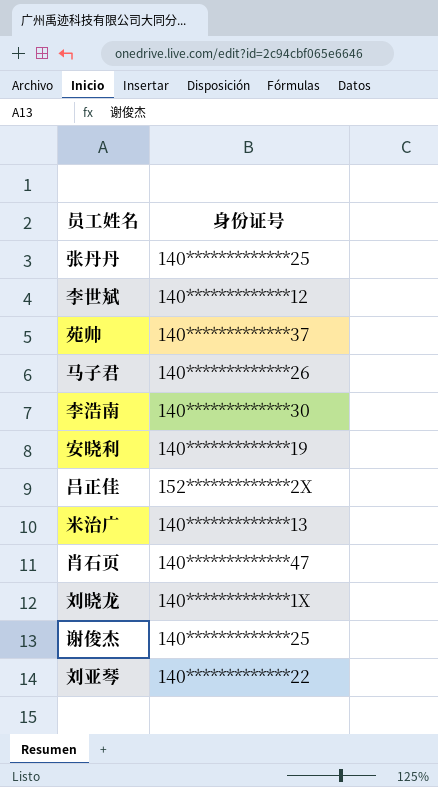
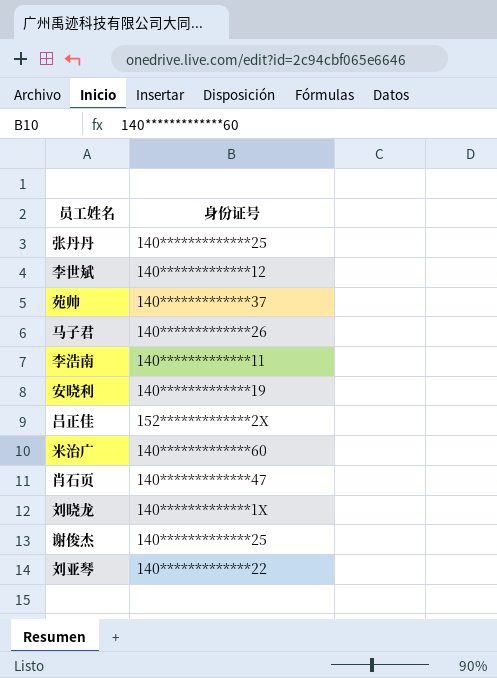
李浩南 | 身份证号: 140*************30 -> 140*************11
米治广 | 身份证号: 140*************13 -> 140*************60

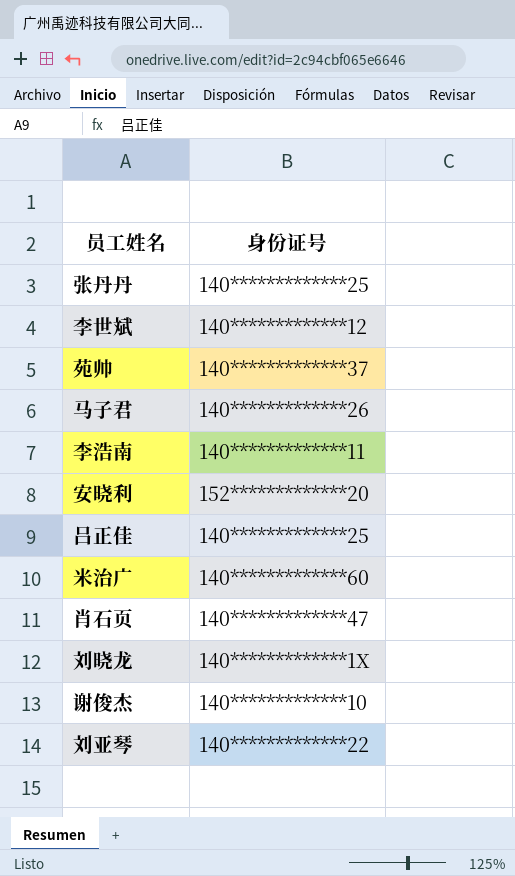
安晓利 | 身份证号: 140*************19 -> 152*************20
吕正佳 | 身份证号: 152*************2X -> 140*************25
谢俊杰 | 身份证号: 140*************25 -> 140*************10

